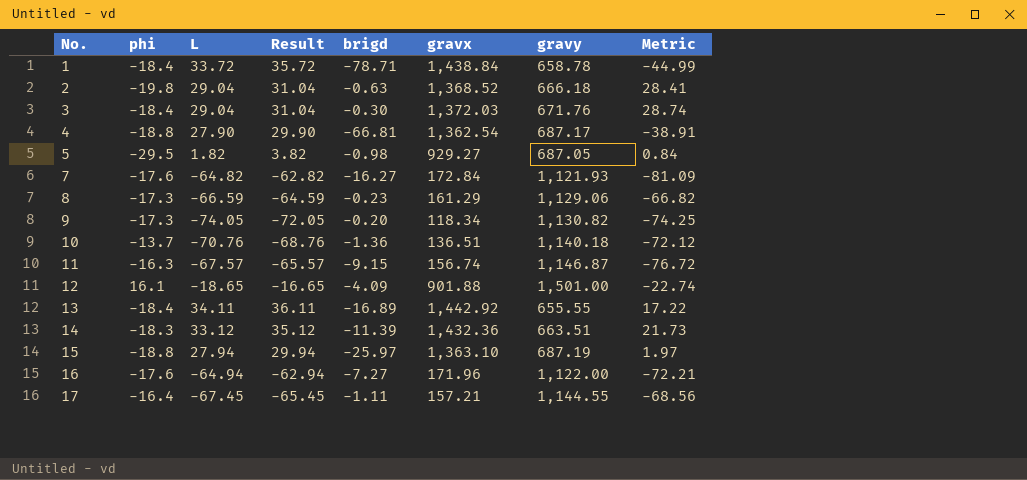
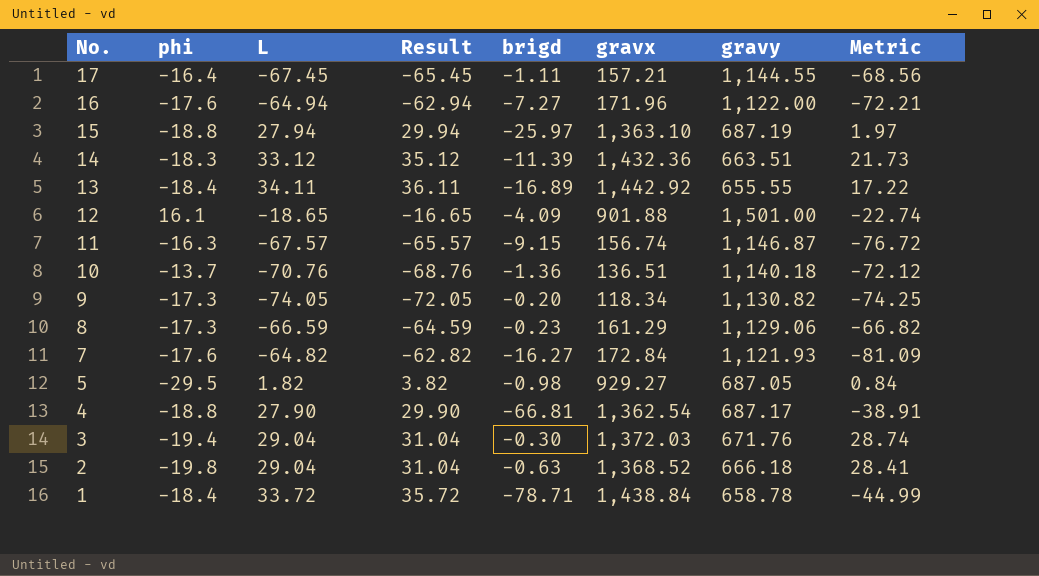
row order: No. ascending -> No. descending
3 | phi: -18.4 -> -19.4

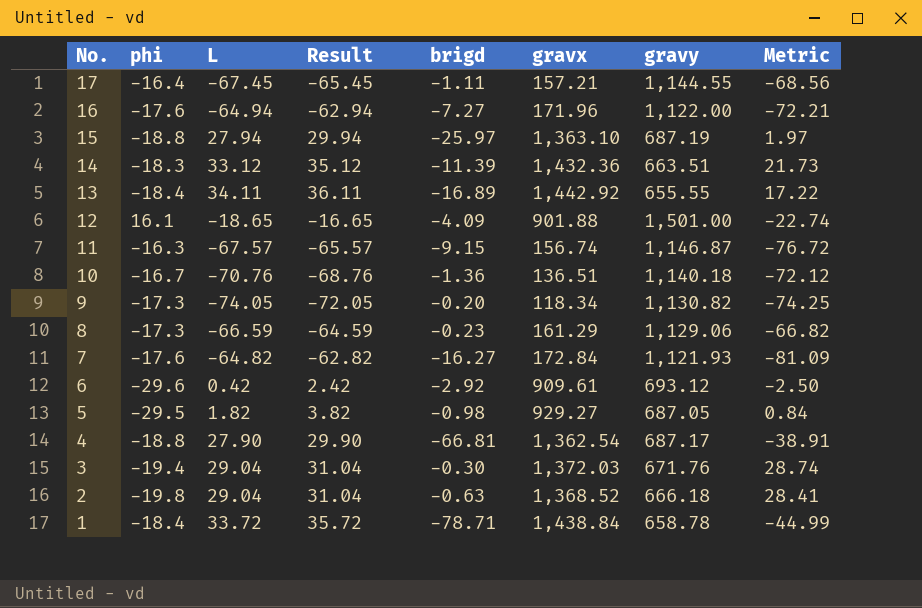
10 | phi: -13.7 -> -16.7
row 6: none -> -29.6 | 0.42 | 2.42 | -2.92 | 909.61 | 693.12 | -2.50

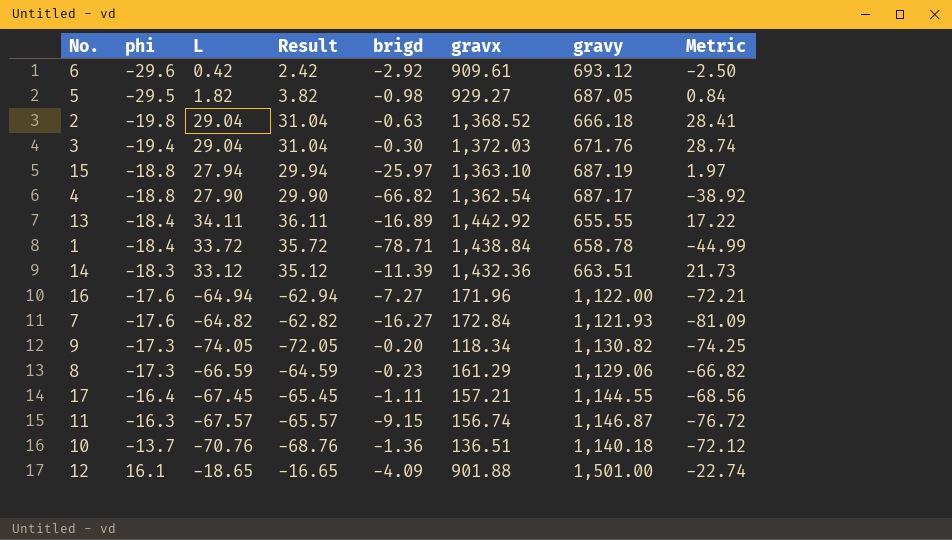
row order: No. descending -> phi ascending
4 | brigd: -66.81 -> -66.82
4 | Metric: -38.91 -> -38.92
10 | phi: -16.7 -> -13.7

